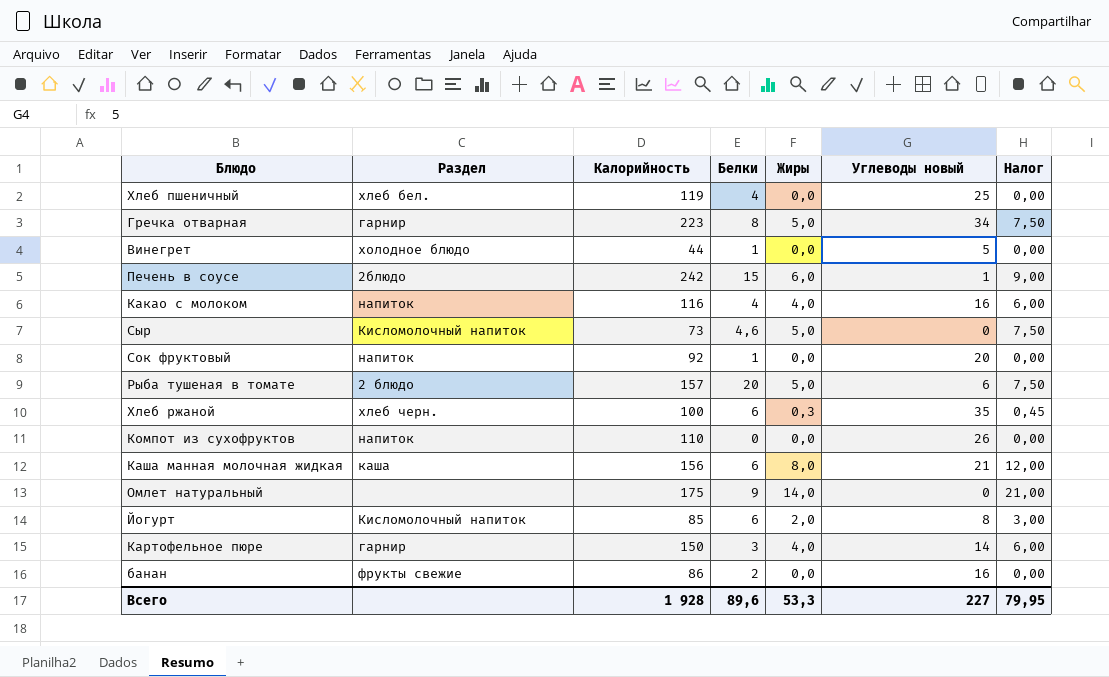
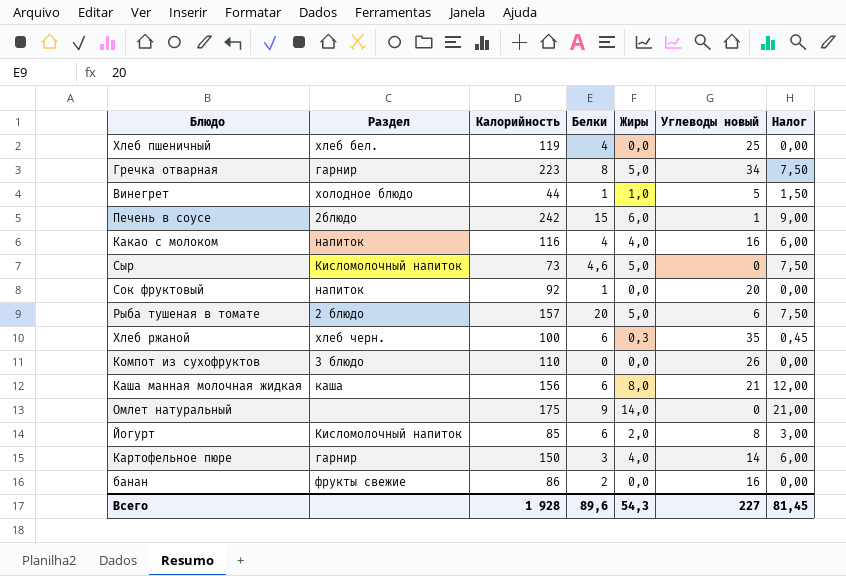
Винегрет | Жиры: 0,0 -> 1,0
Винегрет | Налог: 0,00 -> 1,50
Компот из сухофруктов | Раздел: напиток -> 3 блюдо
Всего | Жиры: 53,3 -> 54,3
Всего | Налог: 79,95 -> 81,45

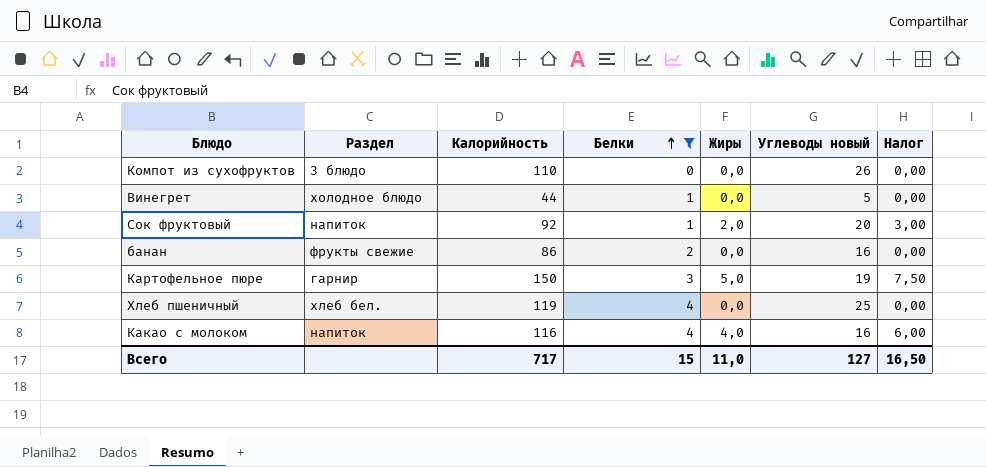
filter: none -> Белки <= 4
row order: none -> Белки ascending
Винегрет | Жиры: 1,0 -> 0,0
Винегрет | Налог: 1,50 -> 0,00
Сок фруктовый | Жиры: 0,0 -> 2,0
Сок фруктовый | Налог: 0,00 -> 3,00
Картофельное пюре | Жиры: 4,0 -> 5,0
Картофельное пюре | Углеводы новый: 14 -> 19
Картофельное пюре | Налог: 6,00 -> 7,50
Всего | Калорийность: 1 928 -> 717
Всего | Белки: 89,6 -> 15
Всего | Жиры: 54,3 -> 11,0
Всего | Углеводы новый: 227 -> 127
Всего | Налог: 81,45 -> 16,50

